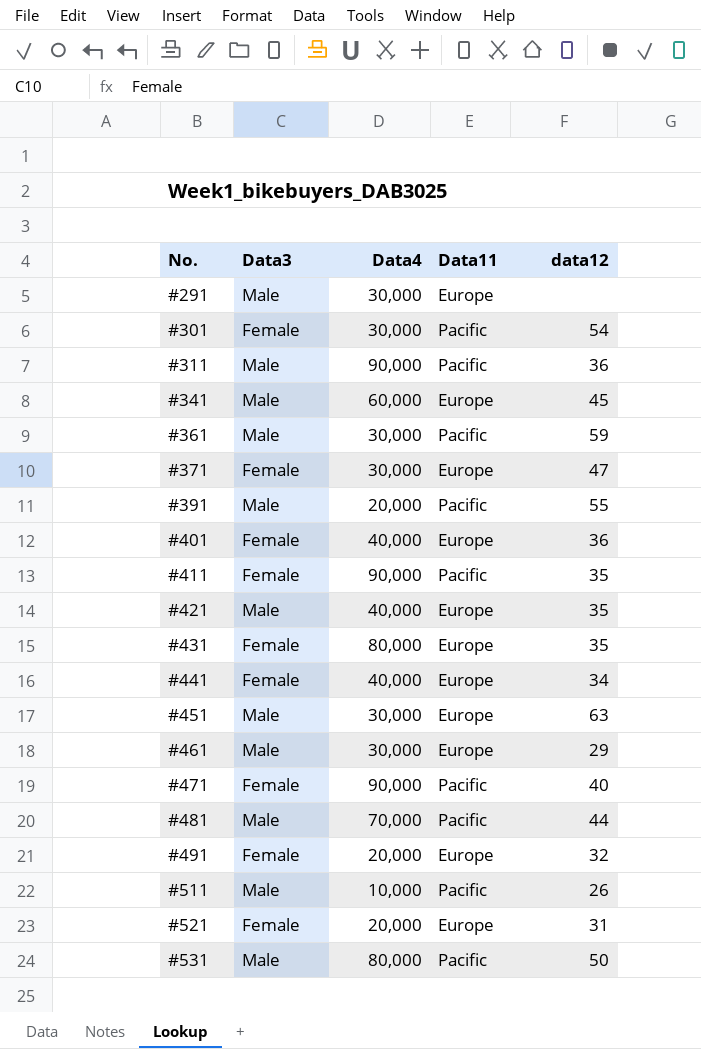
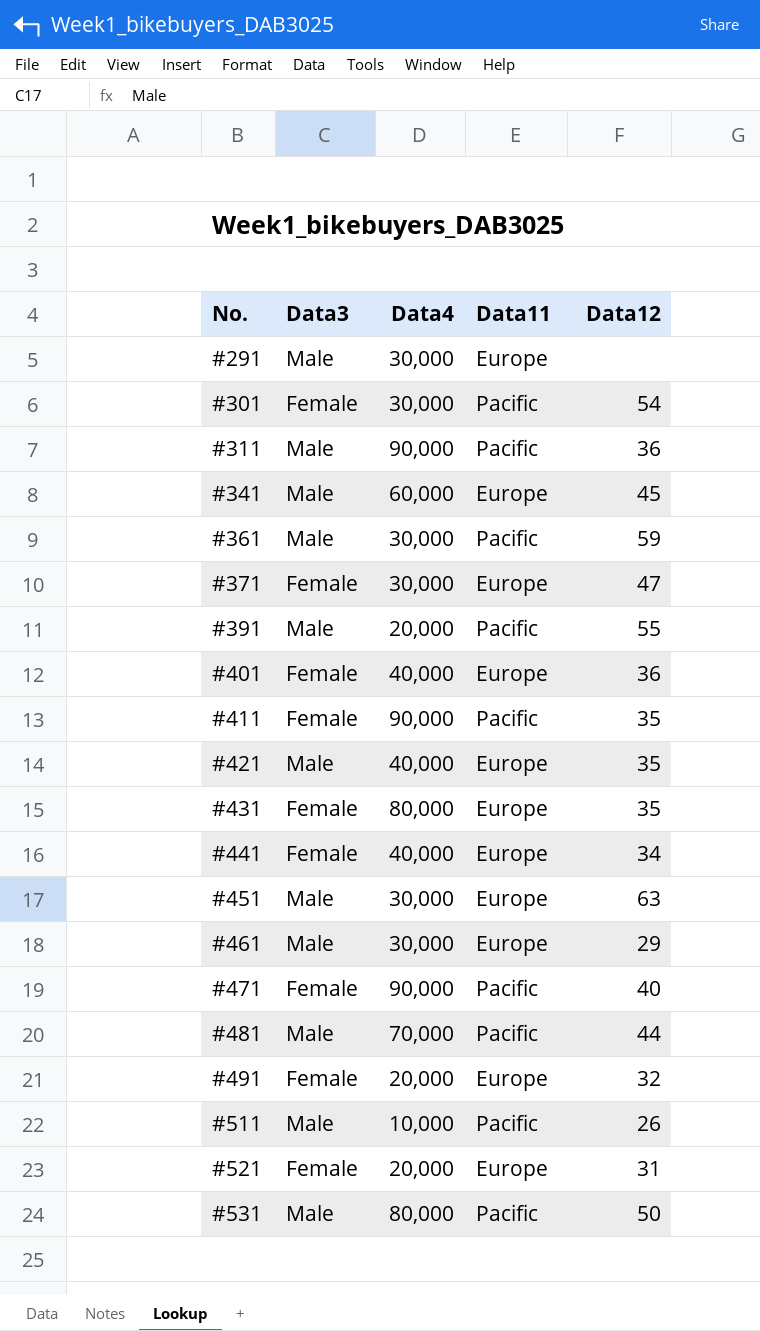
column name: data12 -> Data12

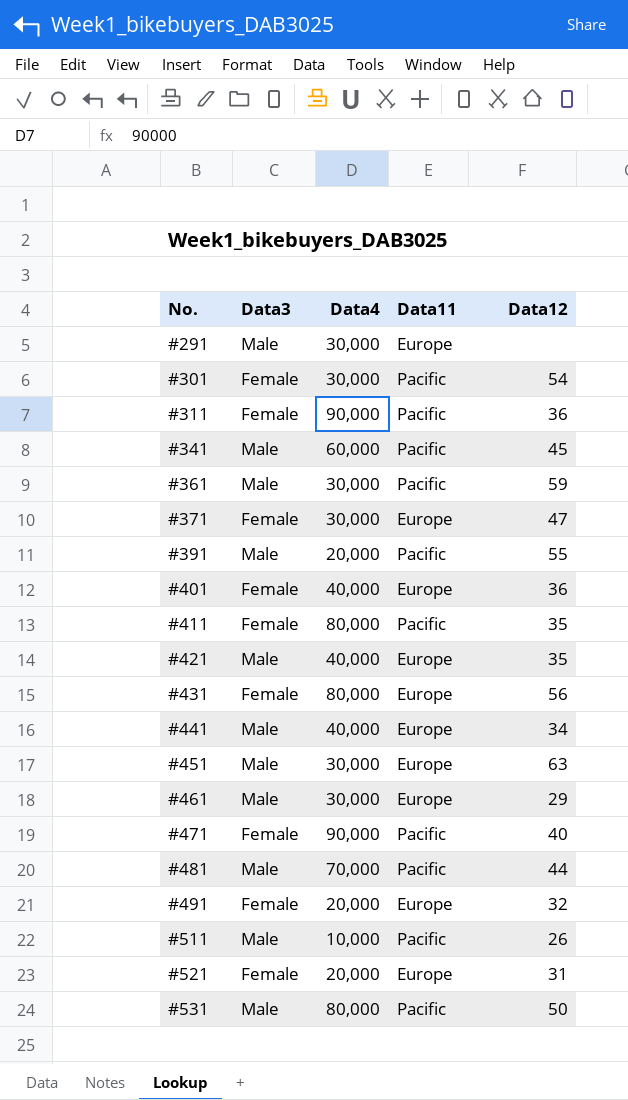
#311 | Data3: Male -> Female
#341 | Data11: Europe -> Pacific
#411 | Data4: 90,000 -> 80,000
#431 | Data12: 35 -> 56
#441 | Data3: Female -> Male

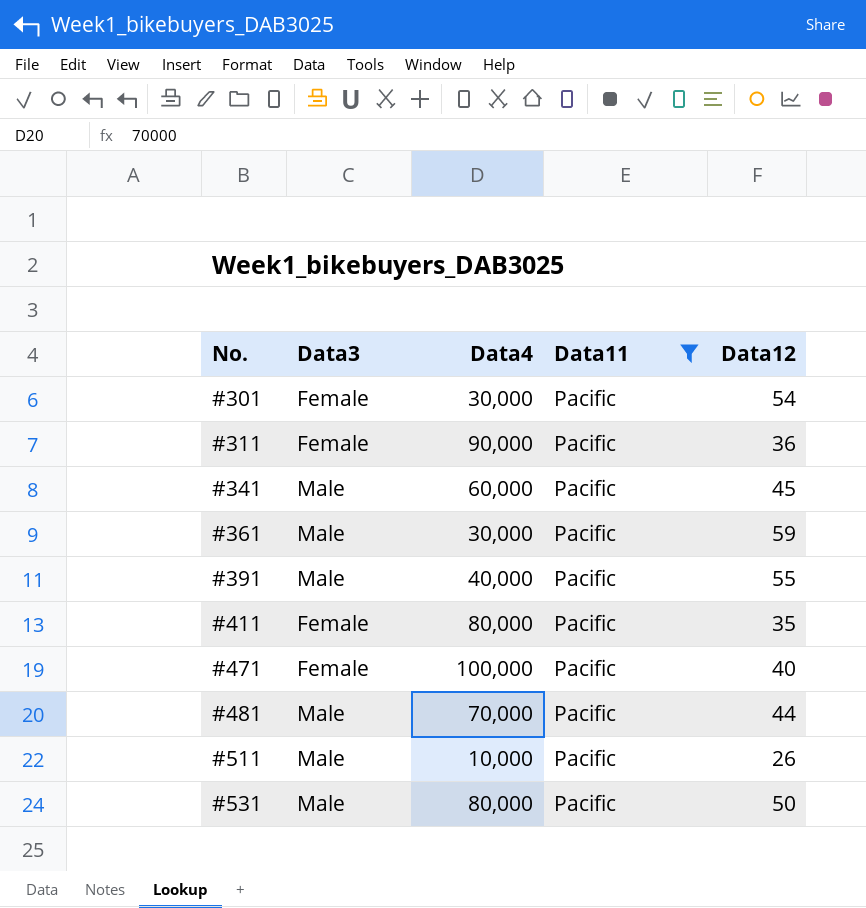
filter: none -> Data11 = Pacific
#391 | Data4: 20,000 -> 40,000
#471 | Data4: 90,000 -> 100,000

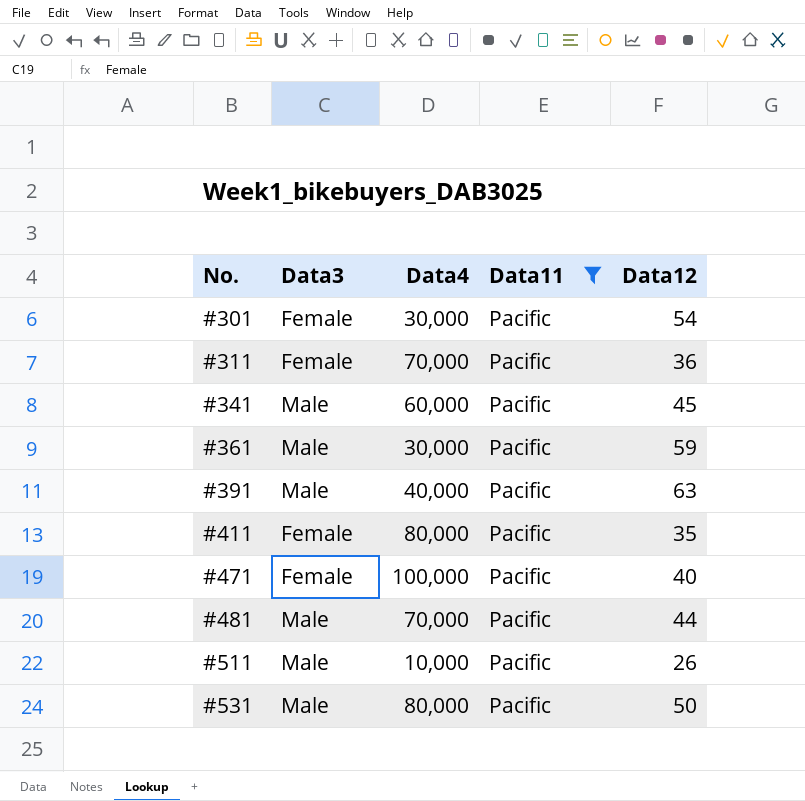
#311 | Data4: 90,000 -> 70,000
#391 | Data12: 55 -> 63

